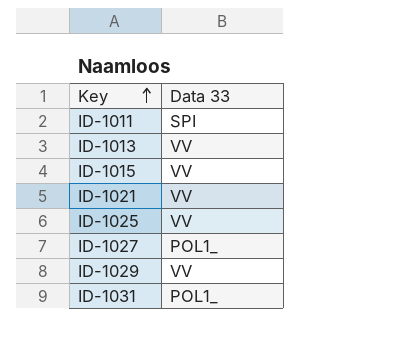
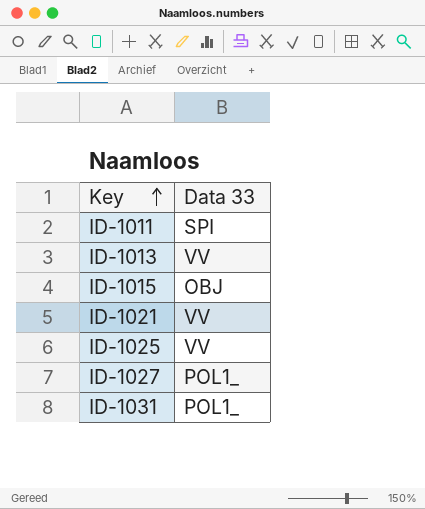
row ID-1029: VV -> none
ID-1015 | Data 33: VV -> OBJ

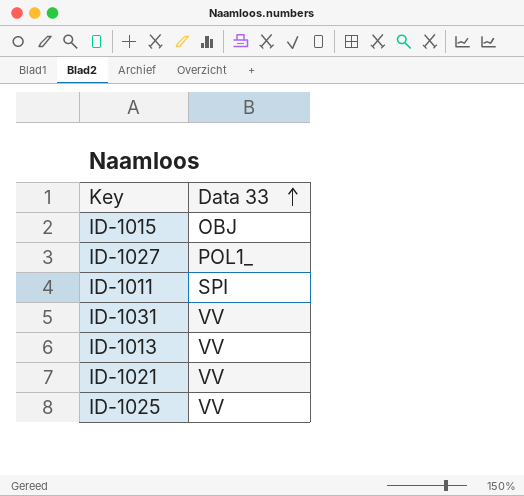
row order: Key ascending -> Data 33 ascending
ID-1031 | Data 33: POL1_ -> VV

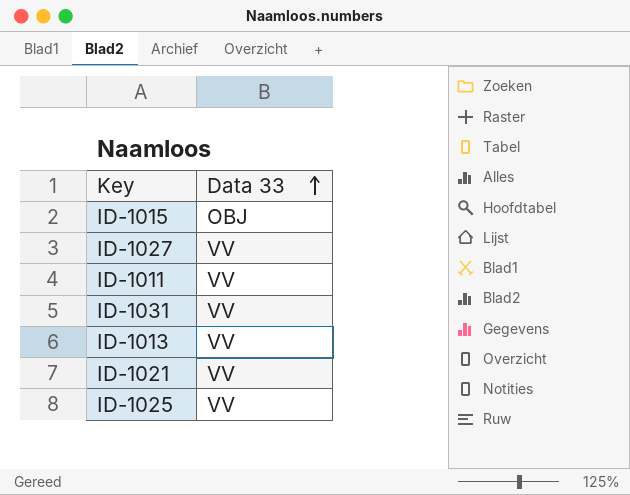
ID-1027 | Data 33: POL1_ -> VV
ID-1011 | Data 33: SPI -> VV

